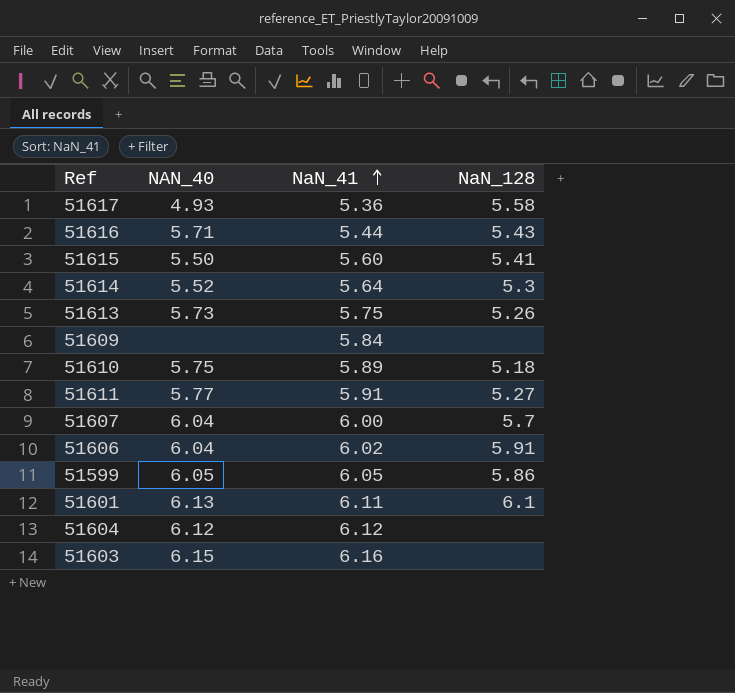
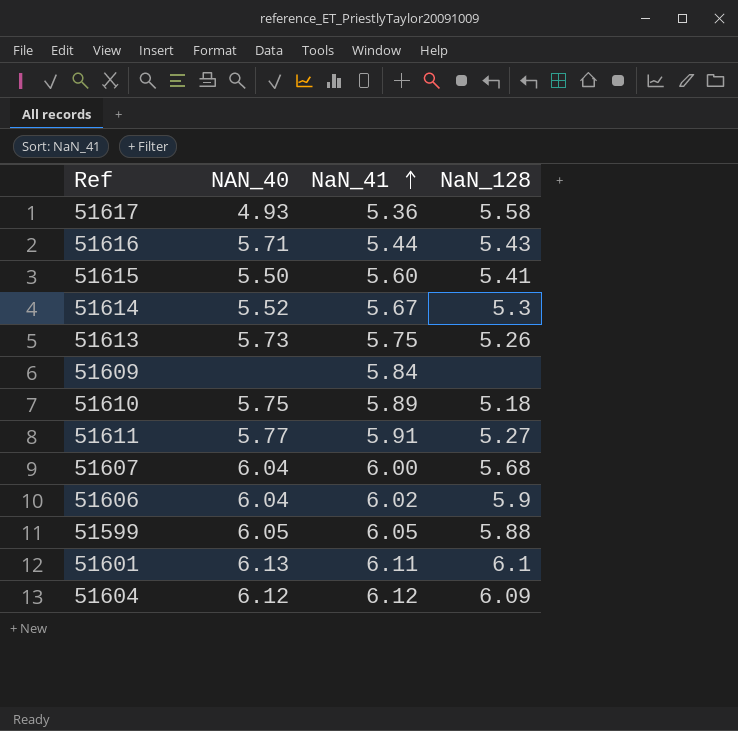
row 51603: 6.15 | 6.16 | none -> none
51614 | NaN_41: 5.64 -> 5.67
51607 | NaN_128: 5.7 -> 5.68
51606 | NaN_128: 5.91 -> 5.9
51599 | NaN_128: 5.86 -> 5.88
51604 | NaN_128: none -> 6.09

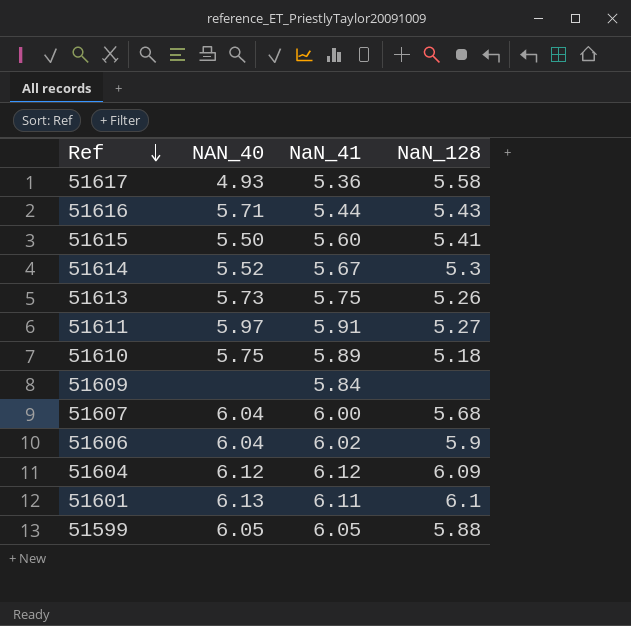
row order: NaN_41 ascending -> Ref descending
51611 | NAN_40: 5.77 -> 5.97

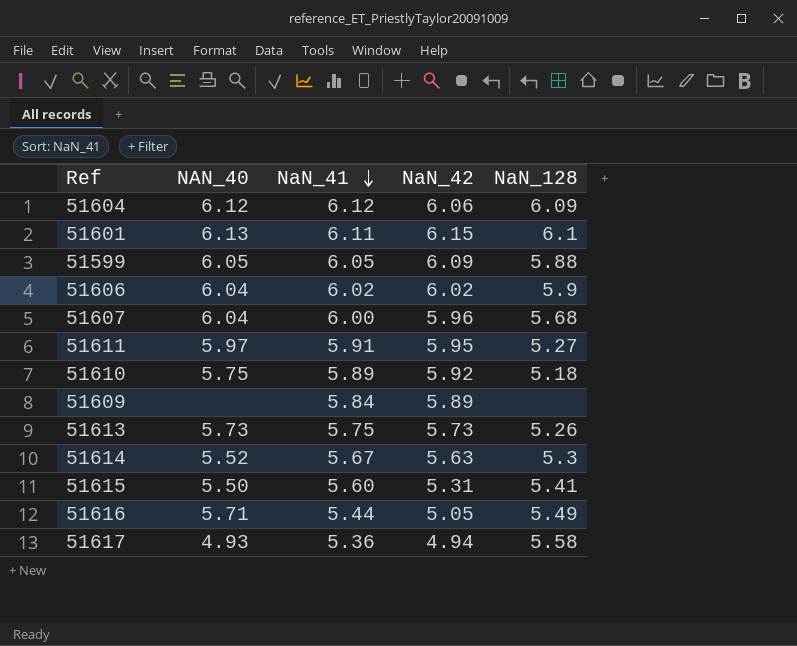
row order: Ref descending -> NaN_41 descending
column NaN_42 | position: none -> 4
51616 | NaN_128: 5.43 -> 5.49

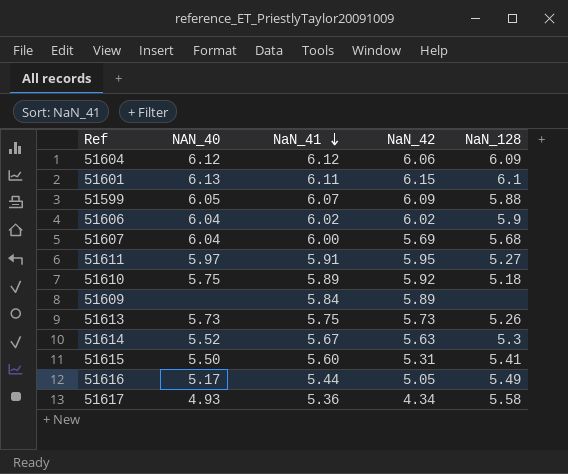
51599 | NaN_41: 6.05 -> 6.07
51607 | NaN_42: 5.96 -> 5.69
51616 | NAN_40: 5.71 -> 5.17
51617 | NaN_42: 4.94 -> 4.34

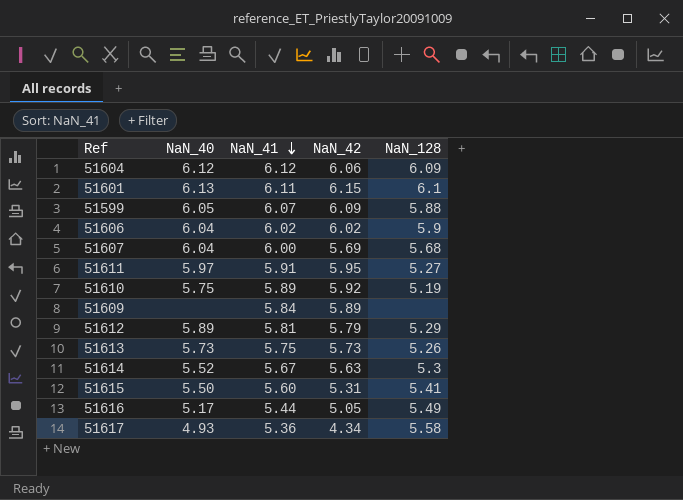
column name: NAN_40 -> NaN_40
51610 | NaN_128: 5.18 -> 5.19
row 51612: none -> 5.89 | 5.81 | 5.79 | 5.29

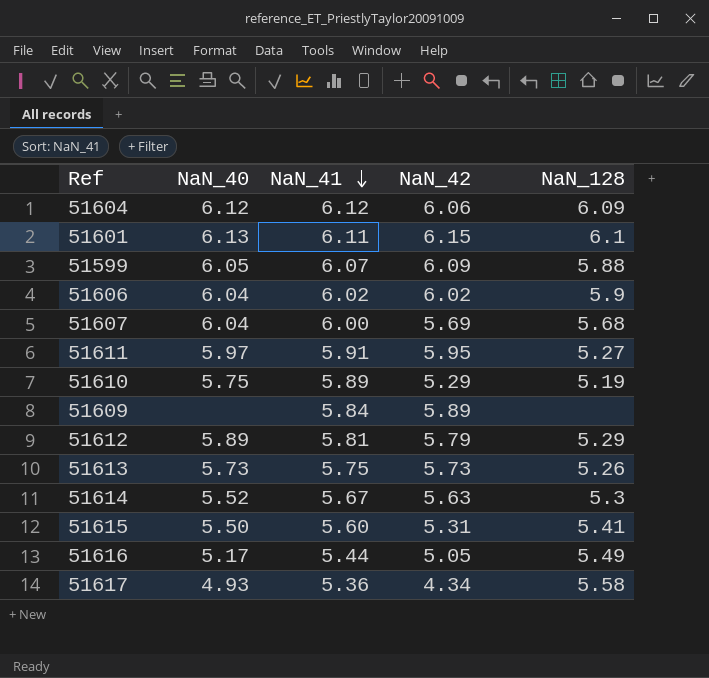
51610 | NaN_42: 5.92 -> 5.29

